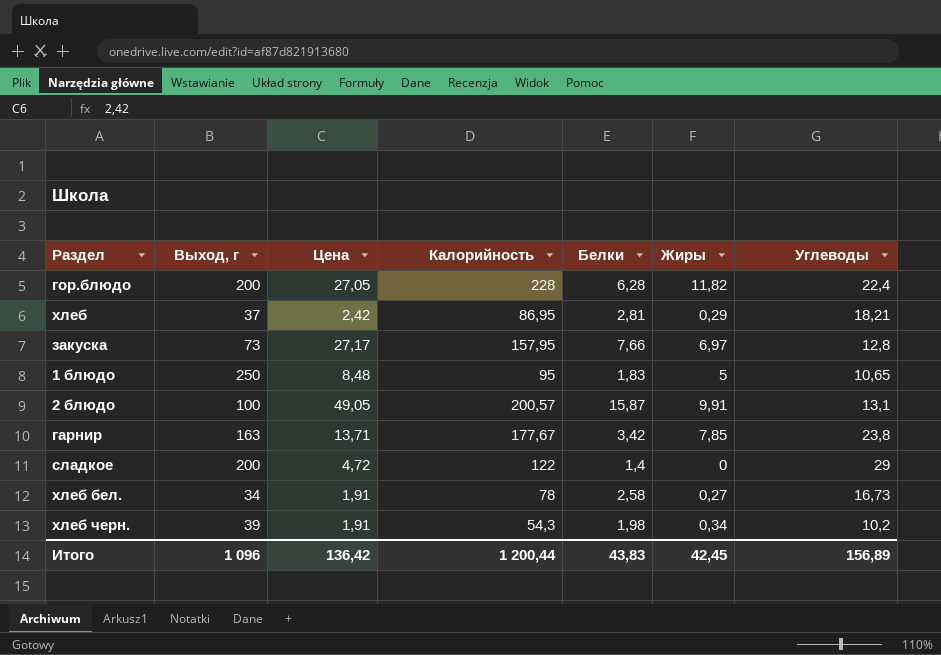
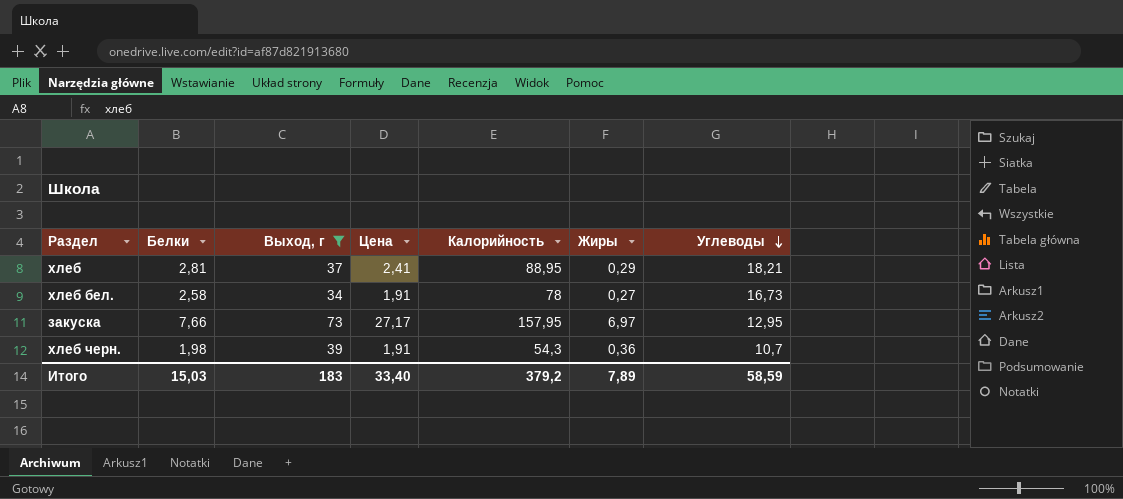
filter: none -> Выход, г <= 73
row order: none -> Углеводы descending
column Белки | position: 5 -> 2
хлеб | Цена: 2,42 -> 2,41
хлеб | Калорийность: 86,95 -> 88,95
закуска | Углеводы: 12,8 -> 12,95
хлеб черн. | Жиры: 0,34 -> 0,36
хлеб черн. | Углеводы: 10,2 -> 10,7
Итого | Белки: 43,83 -> 15,03
Итого | Выход, г: 1 096 -> 183
Итого | Цена: 136,42 -> 33,40
Итого | Калорийность: 1 200,44 -> 379,2
Итого | Жиры: 42,45 -> 7,89
Итого | Углеводы: 156,89 -> 58,59

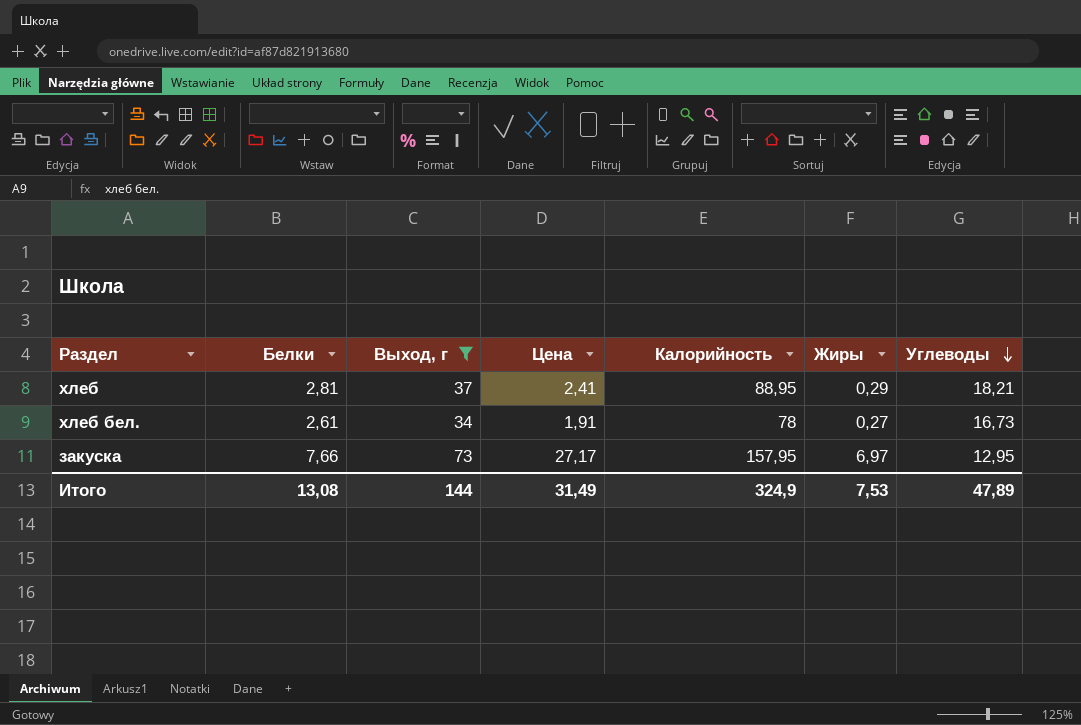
row хлеб черн.: 1,98 | 39 | 1,91 | 54,3 | 0,36 | 10,7 -> none
хлеб бел. | Белки: 2,58 -> 2,61
Итого | Белки: 15,03 -> 13,08
Итого | Выход, г: 183 -> 144
Итого | Цена: 33,40 -> 31,49
Итого | Калорийность: 379,2 -> 324,9
Итого | Жиры: 7,89 -> 7,53
Итого | Углеводы: 58,59 -> 47,89

